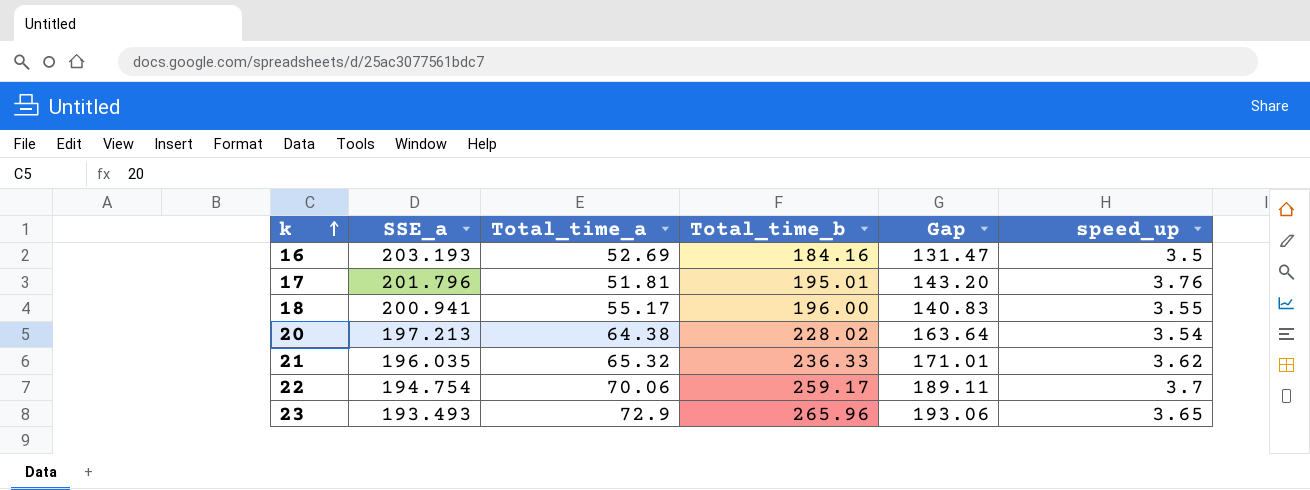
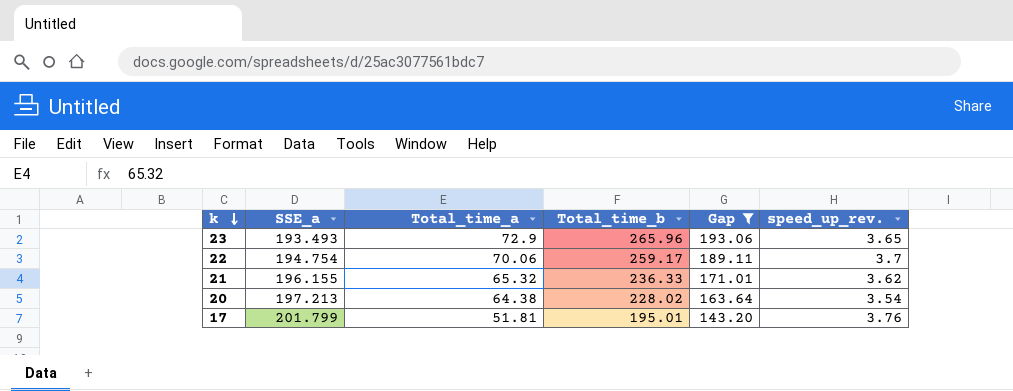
filter: none -> Gap >= 143.20
row order: k ascending -> k descending
column name: speed_up -> speed_up_rev.
21 | SSE_a: 196.035 -> 196.155
17 | SSE_a: 201.796 -> 201.799

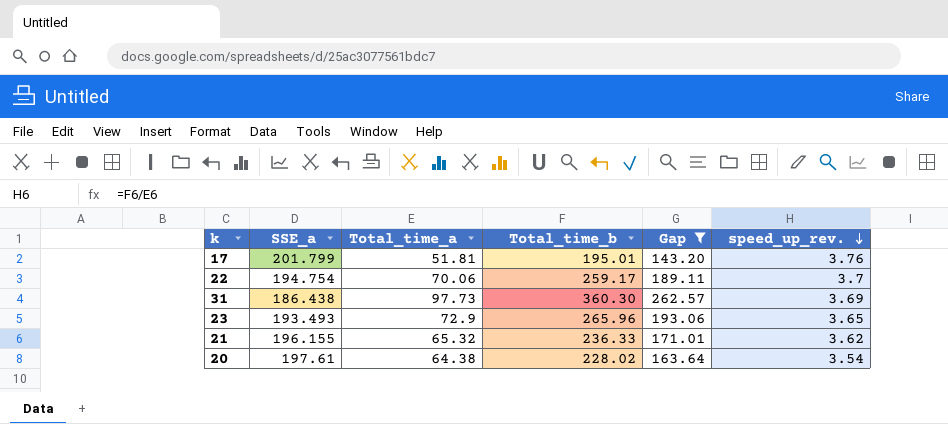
row order: k descending -> speed_up_rev. descending
row 31: none -> 186.438 | 97.73 | 360.30 | 262.57 | 3.69
20 | SSE_a: 197.213 -> 197.61

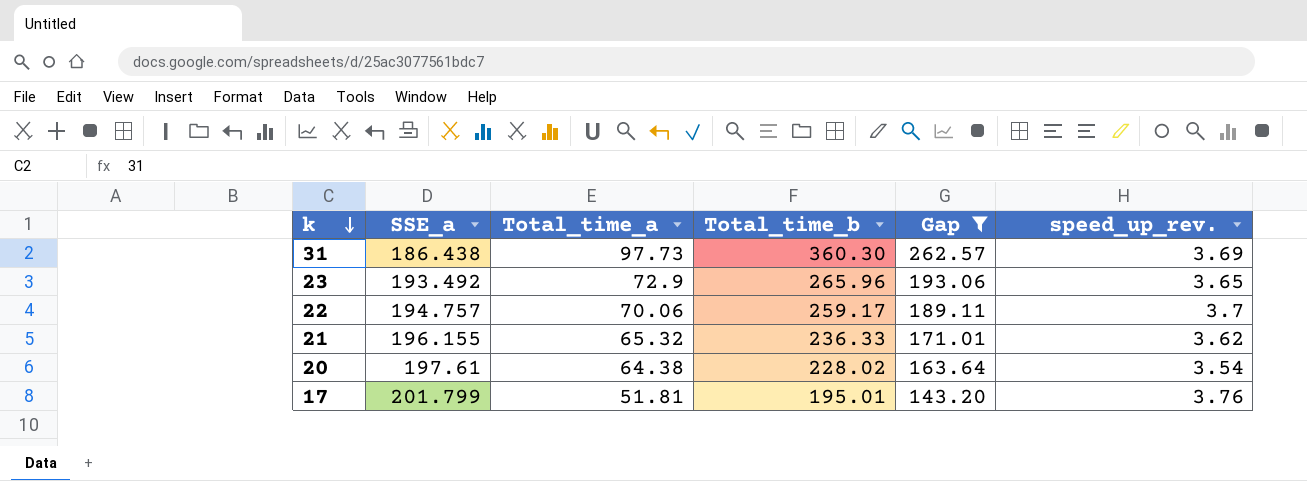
row order: speed_up_rev. descending -> k descending
23 | SSE_a: 193.493 -> 193.492
22 | SSE_a: 194.754 -> 194.757

